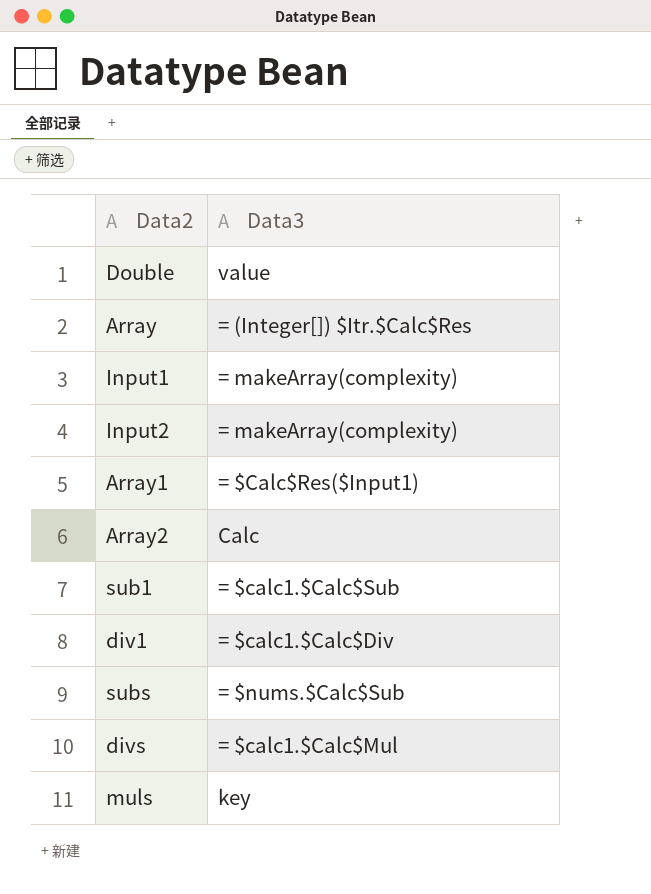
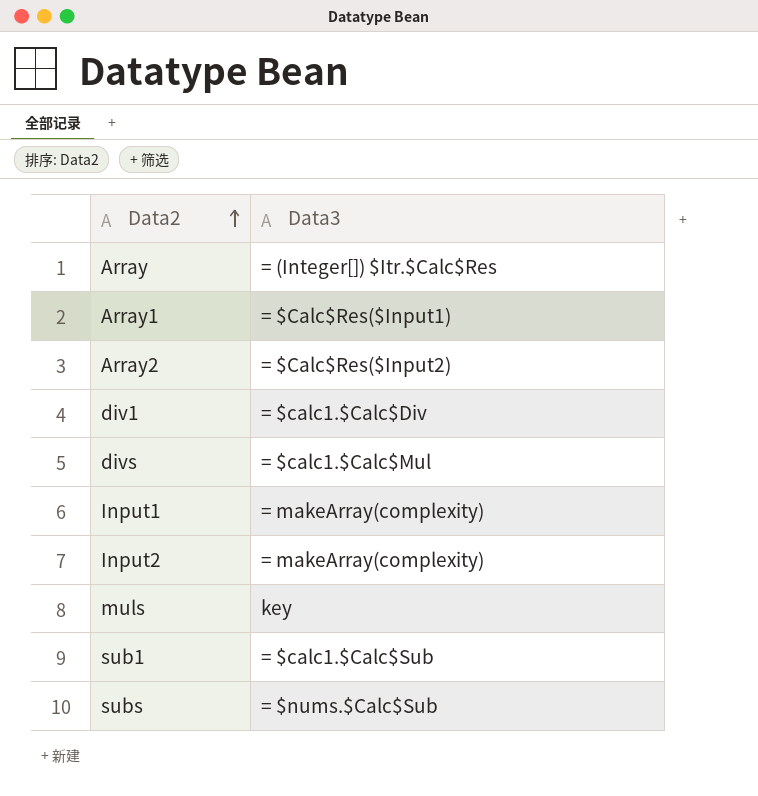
row order: none -> Data2 ascending
row Double: value -> none
Array2 | Data3: Calc -> = $Calc$Res($Input2)

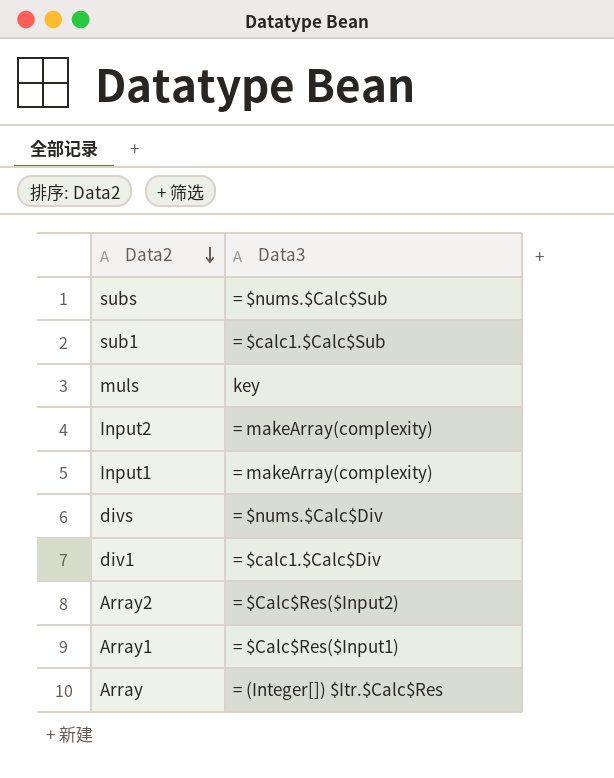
row order: Data2 ascending -> Data2 descending
divs | Data3: = $calc1.$Calc$Mul -> = $nums.$Calc$Div

